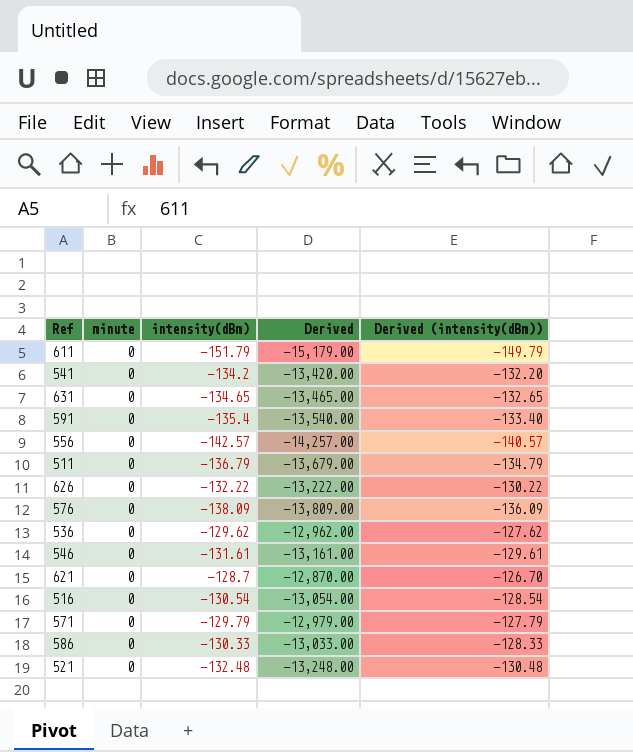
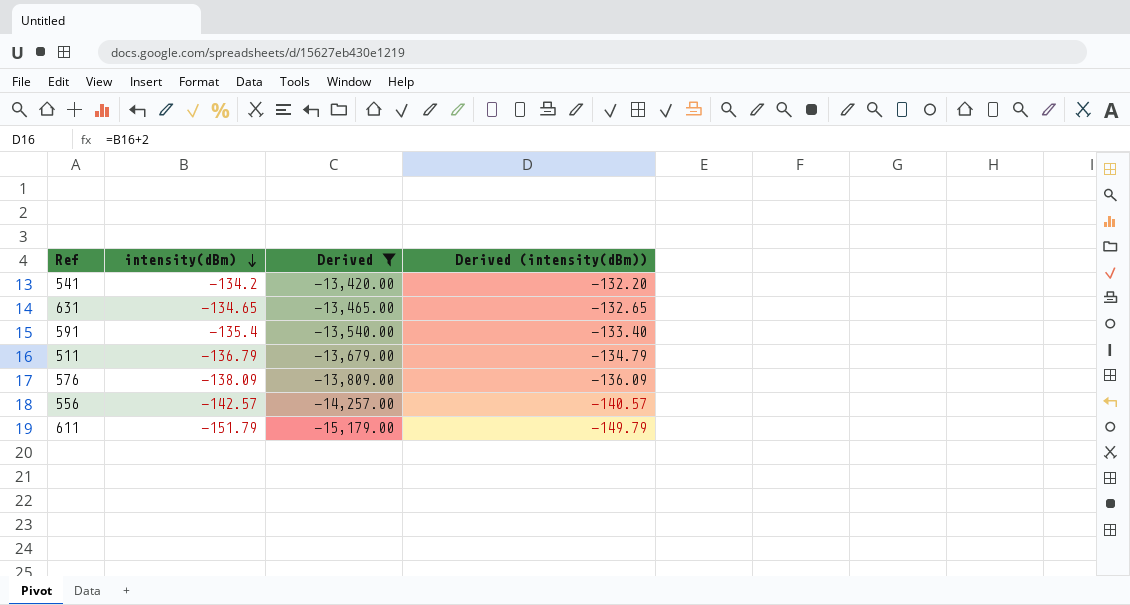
filter: none -> Derived <= -13,420.00
row order: none -> intensity(dBm) descending
column minute | position: 2 -> none

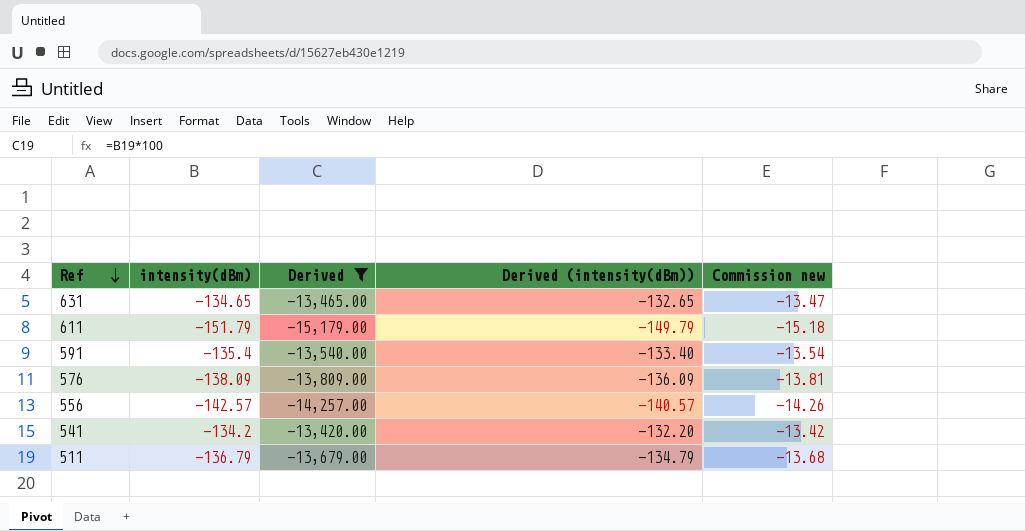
row order: intensity(dBm) descending -> Ref descending
column Commission new | formula: none -> [intensity(dBm)] * 0.1

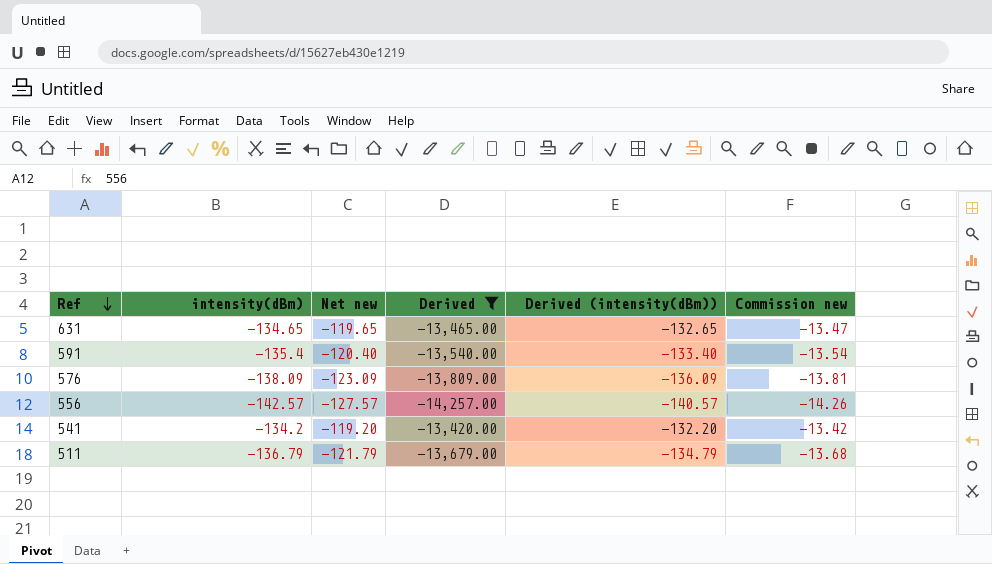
column Net new | formula: none -> [intensity(dBm)] + 15
row 611: -151.79 | -15,179.00 | -149.79 | -15.18 -> none

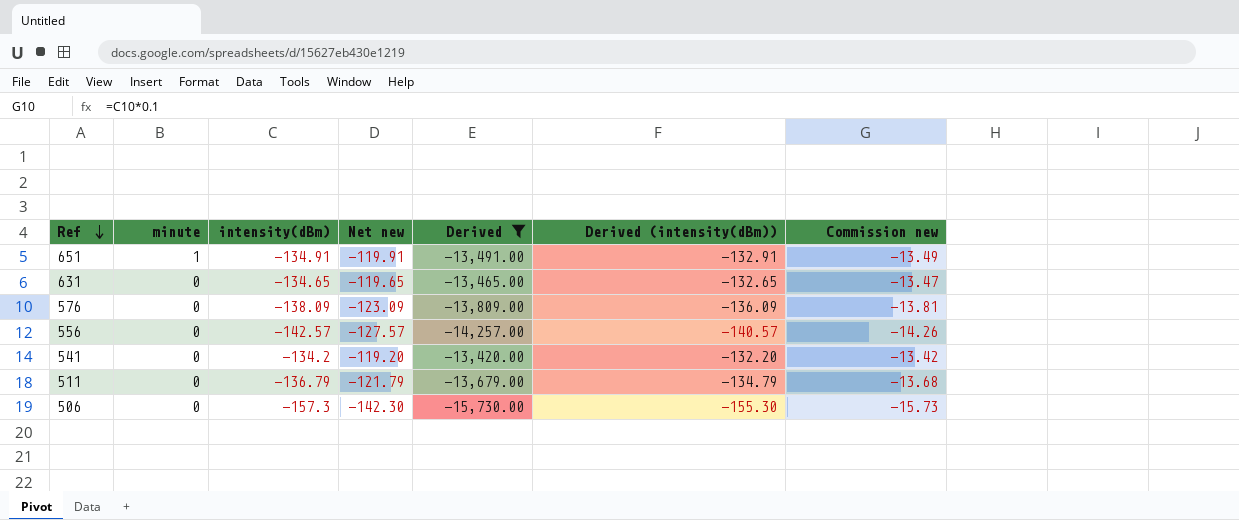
column minute | position: none -> 2
row 591: -135.4 | -120.40 | -13,540.00 | -133.40 | -13.54 -> none
row 651: none -> 1 | -134.91 | -119.91 | -13,491.00 | -132.91 | -13.49
row 506: none -> 0 | -157.3 | -142.30 | -15,730.00 | -155.30 | -15.73

